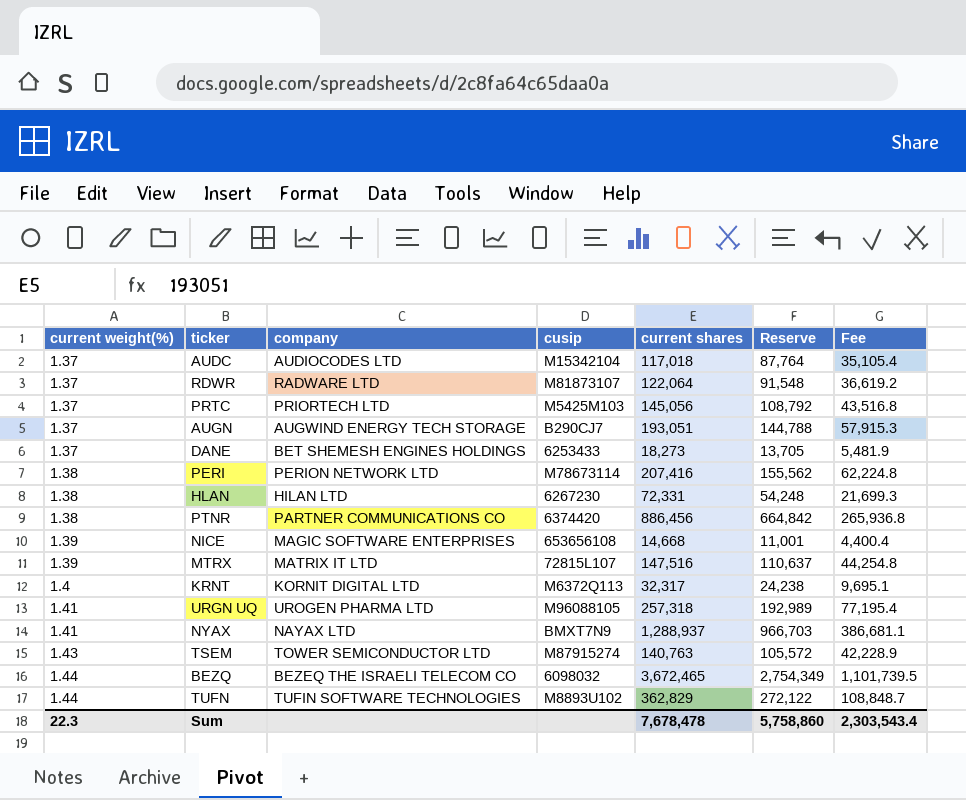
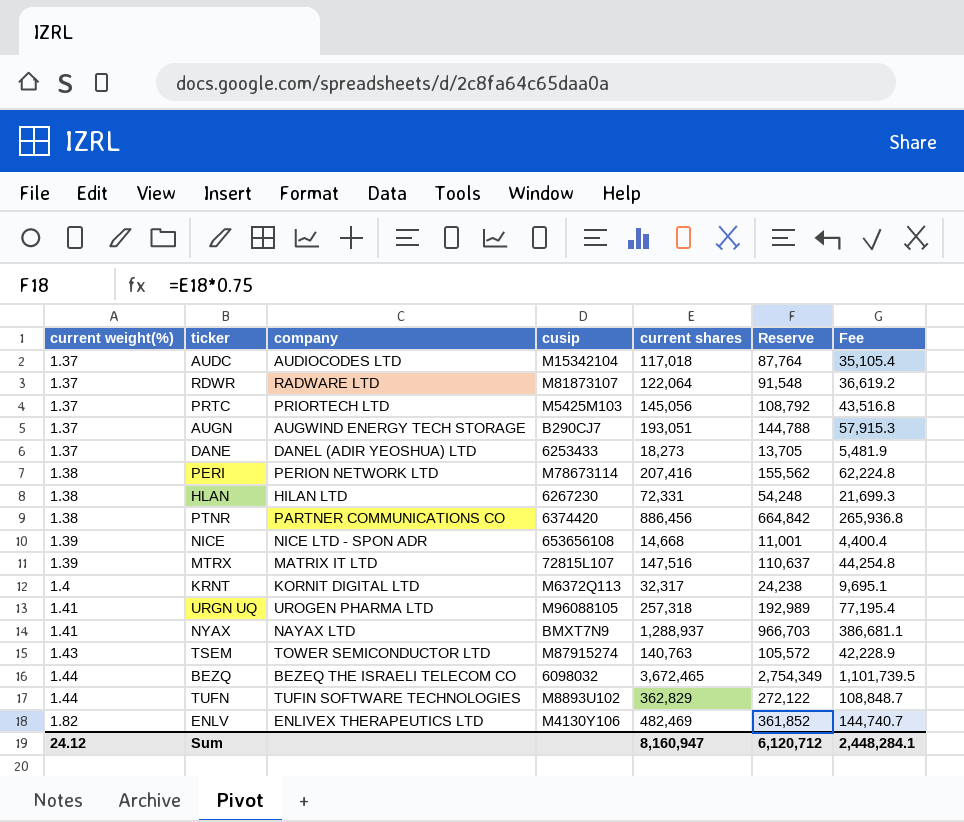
DANE | company: BET SHEMESH ENGINES HOLDINGS -> DANEL (ADIR YEOSHUA) LTD
NICE | company: MAGIC SOFTWARE ENTERPRISES -> NICE LTD - SPON ADR
row ENLV: none -> 1.82 | ENLIVEX THERAPEUTICS LTD | M4130Y106 | 482,469 | 361,852 | 144,740.7
Sum | current weight(%): 22.3 -> 24.12
Sum | current shares: 7,678,478 -> 8,160,947
Sum | Reserve: 5,758,860 -> 6,120,712
Sum | Fee: 2,303,543.4 -> 2,448,284.1

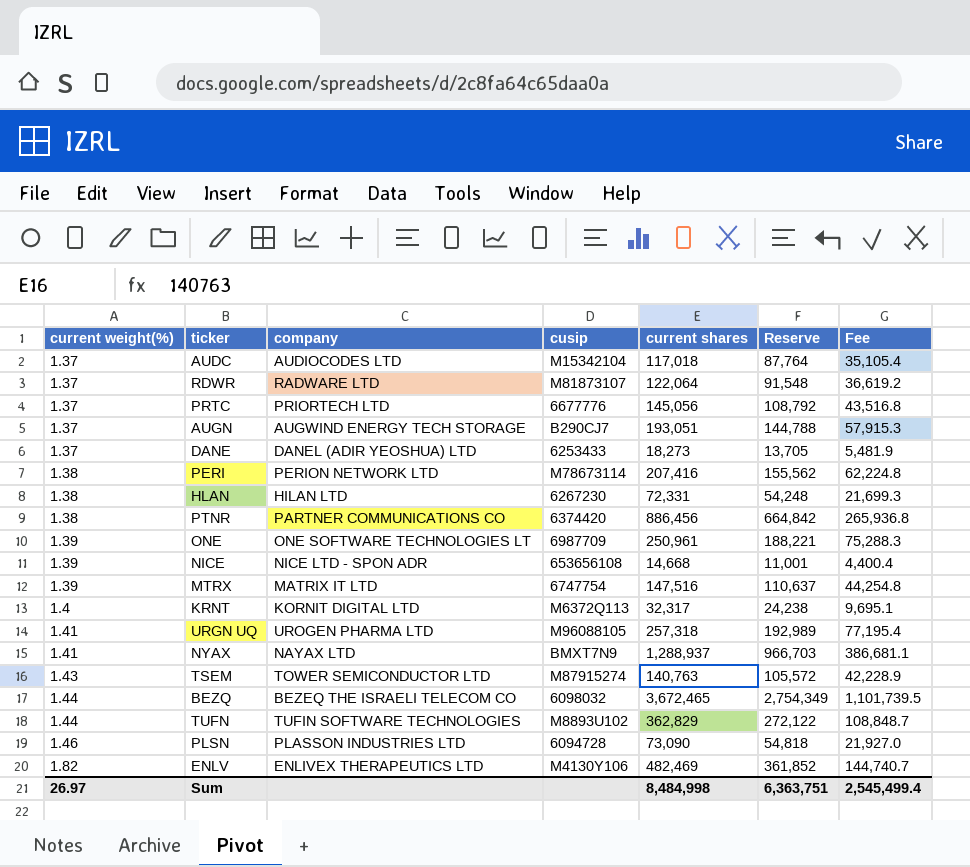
PRTC | cusip: M5425M103 -> 6677776
row ONE: none -> 1.39 | ONE SOFTWARE TECHNOLOGIES LT | 6987709 | 250,961 | 188,221 | 75,288.3
MTRX | cusip: 72815L107 -> 6747754
row PLSN: none -> 1.46 | PLASSON INDUSTRIES LTD | 6094728 | 73,090 | 54,818 | 21,927.0
Sum | current weight(%): 24.12 -> 26.97
Sum | current shares: 8,160,947 -> 8,484,998
Sum | Reserve: 6,120,712 -> 6,363,751
Sum | Fee: 2,448,284.1 -> 2,545,499.4

